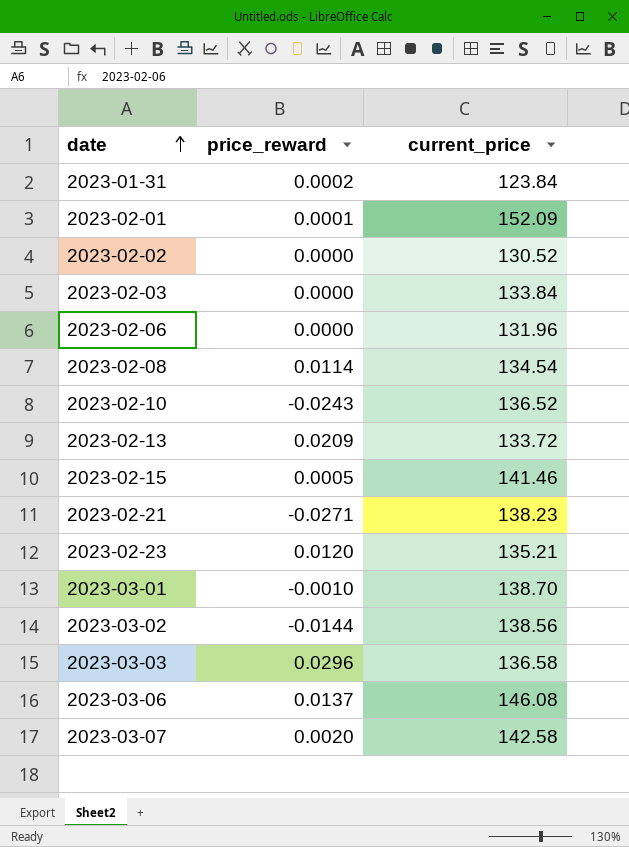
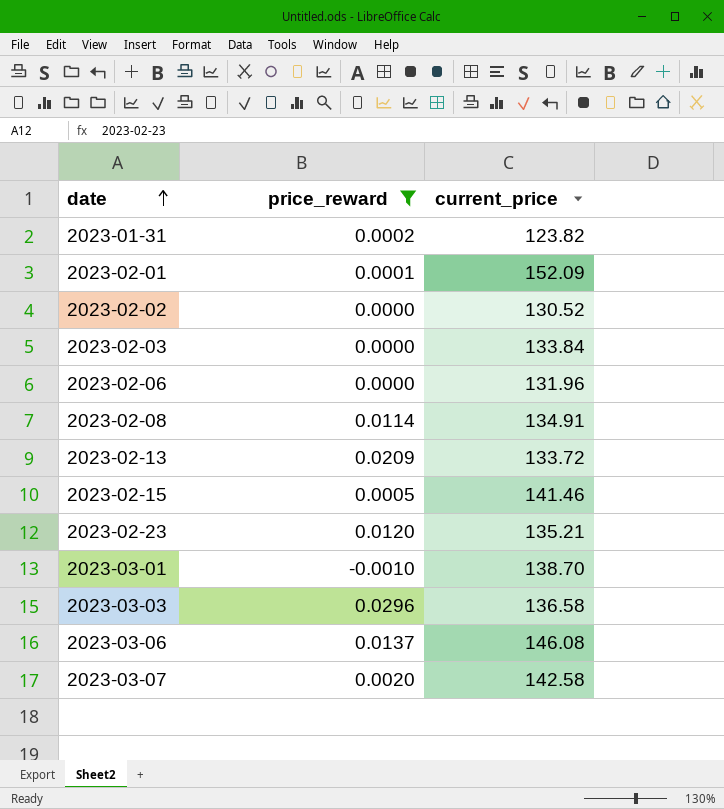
filter: none -> price_reward >= -0.0010
2023-01-31 | current_price: 123.84 -> 123.82
2023-02-08 | current_price: 134.54 -> 134.91

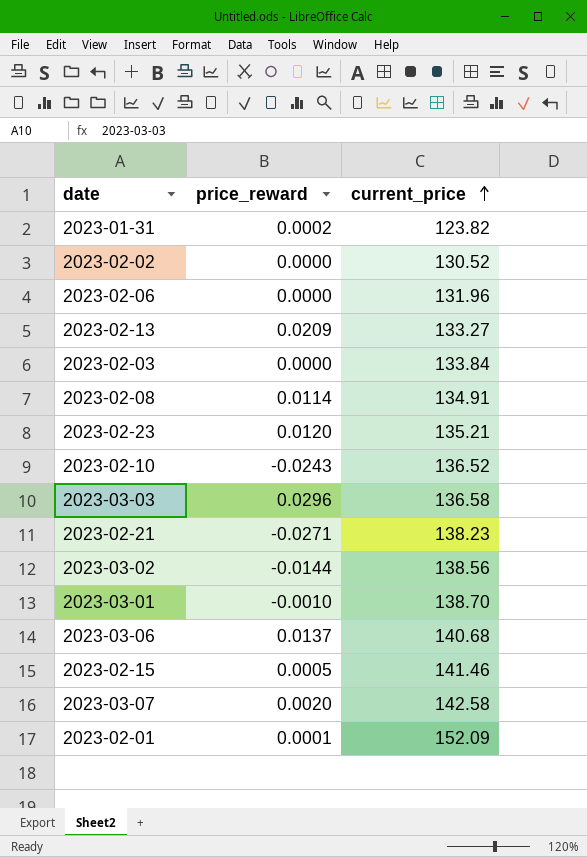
filter: price_reward >= -0.0010 -> none
row order: date ascending -> current_price ascending
2023-02-13 | current_price: 133.72 -> 133.27
2023-03-06 | current_price: 146.08 -> 140.68

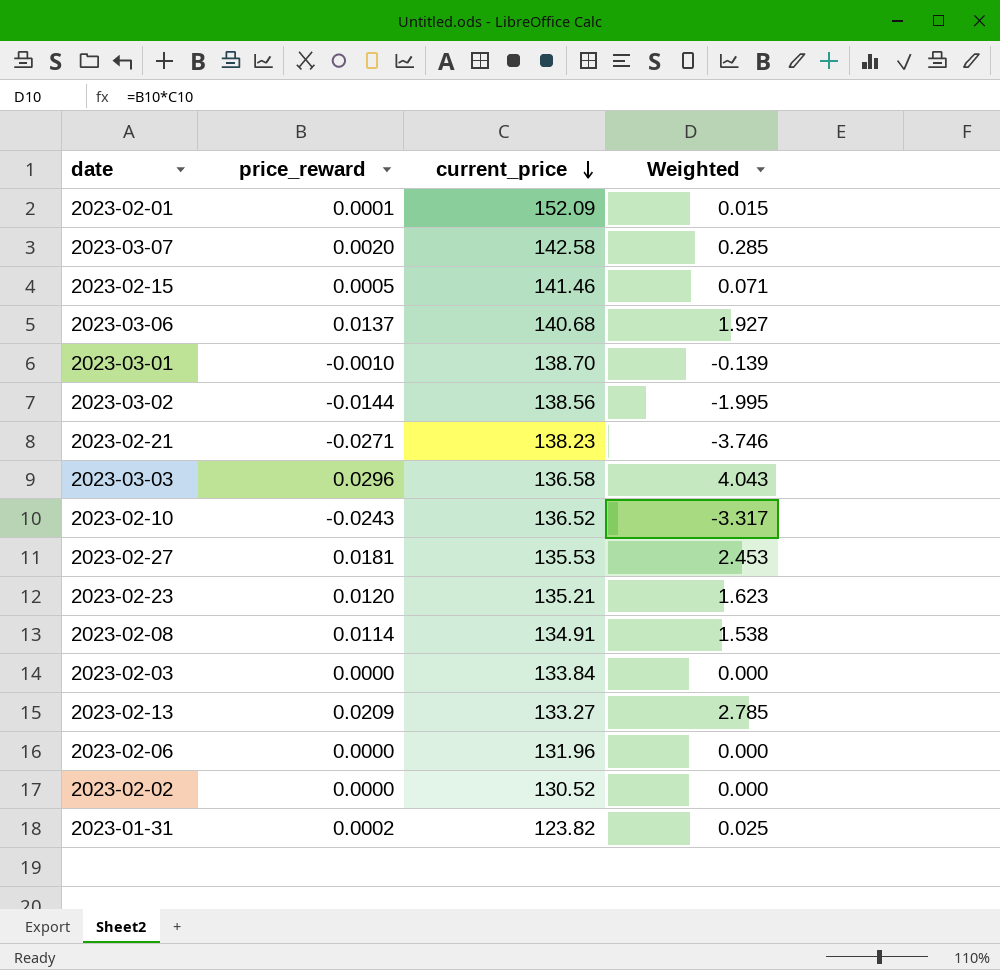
row order: current_price ascending -> current_price descending
column Weighted | formula: none -> [price_reward] * [current_price]
row 2023-02-27: none -> 0.0181 | 135.53 | 2.453

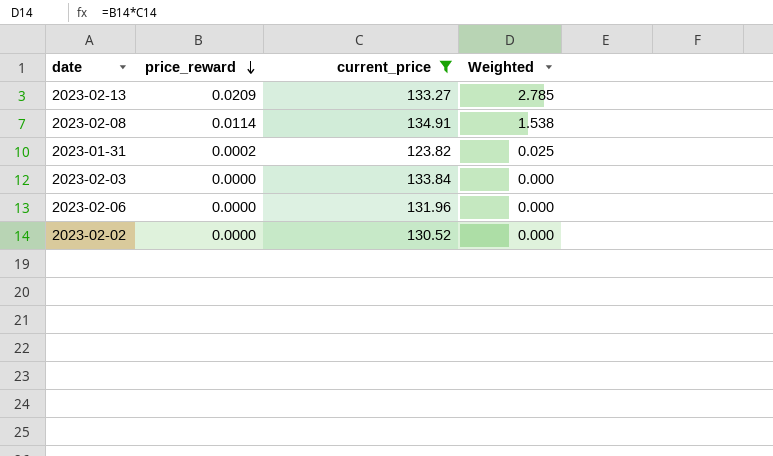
filter: none -> current_price <= 134.91
row order: current_price descending -> price_reward descending

